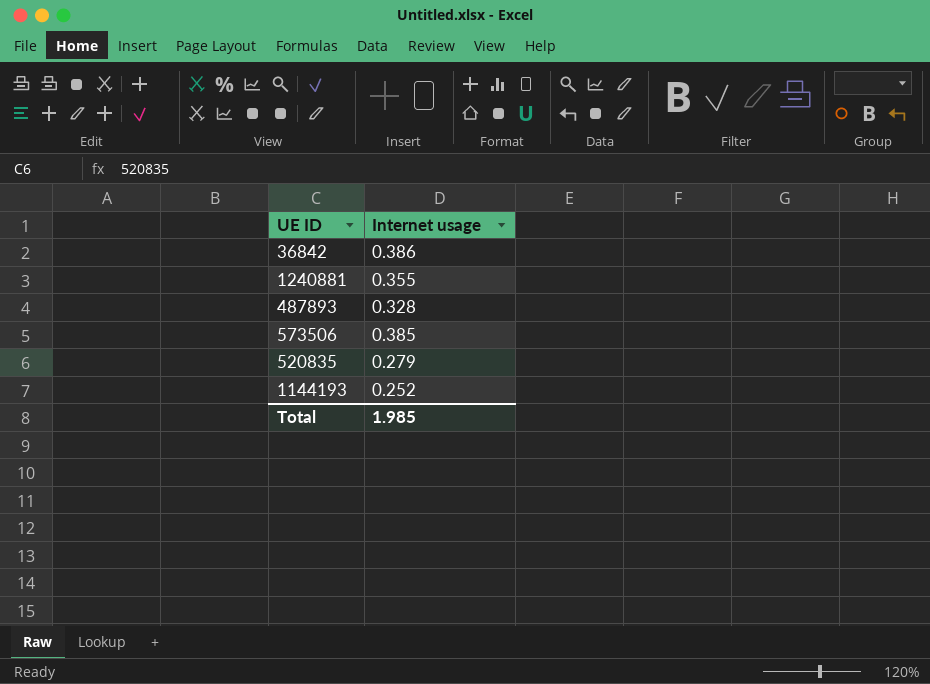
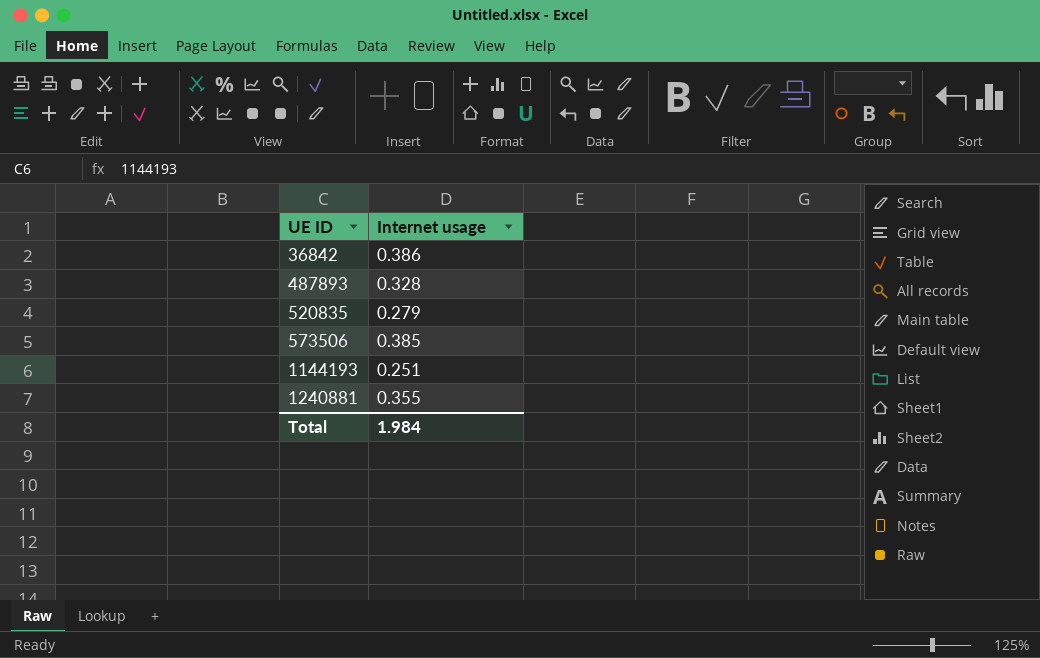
row order: none -> UE ID ascending
1144193 | Internet usage: 0.252 -> 0.251
Total | Internet usage: 1.985 -> 1.984

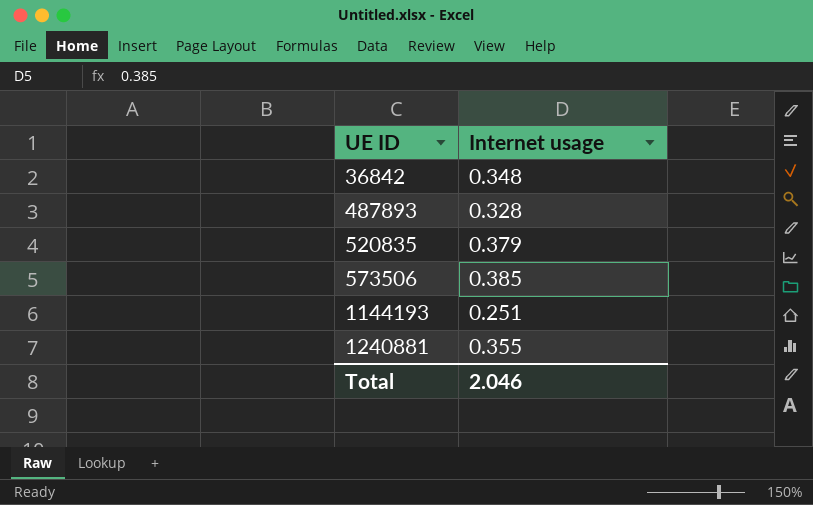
36842 | Internet usage: 0.386 -> 0.348
520835 | Internet usage: 0.279 -> 0.379
Total | Internet usage: 1.984 -> 2.046

